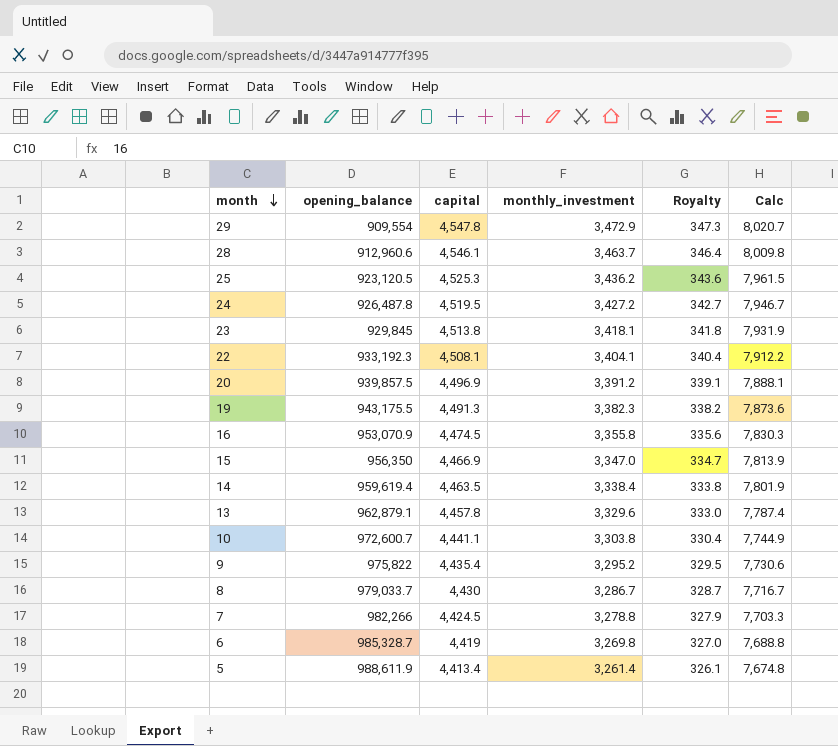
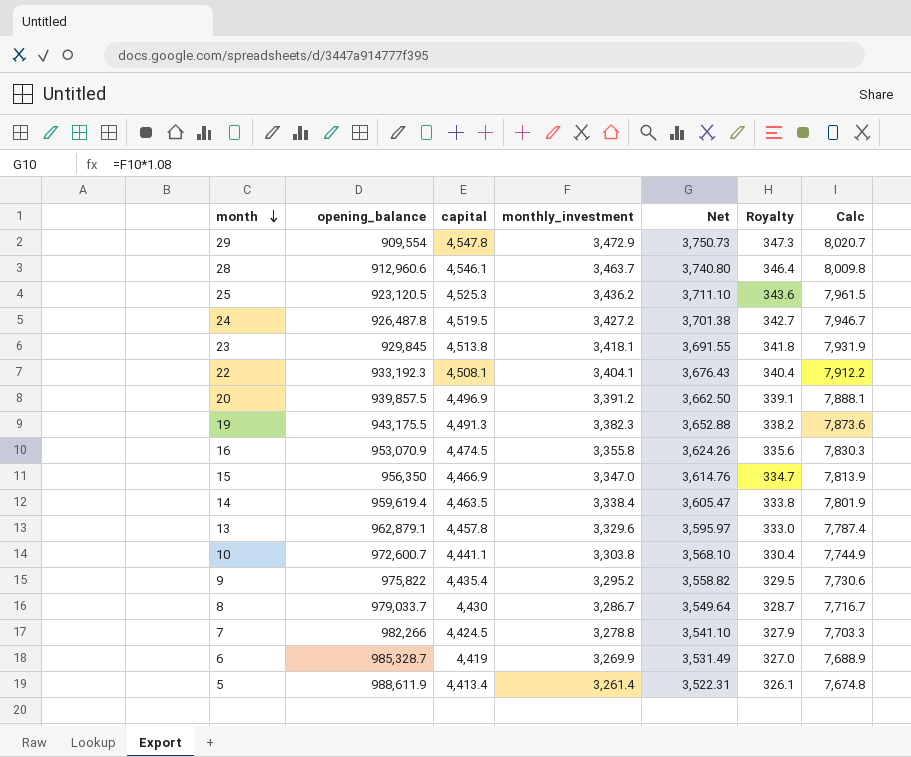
column Net | formula: none -> [monthly_investment] * 1.08
6 | monthly_investment: 3,269.8 -> 3,269.9
6 | Calc: 7,688.8 -> 7,688.9

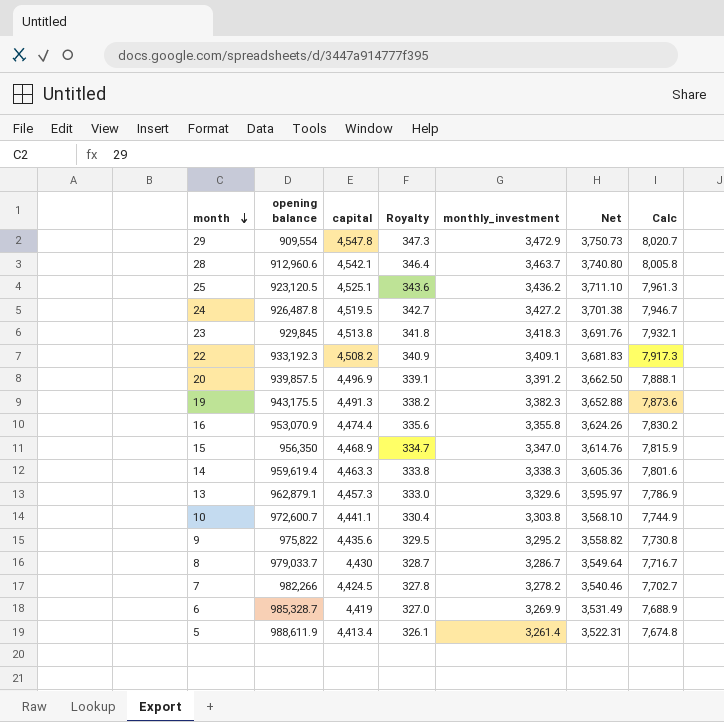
column name: opening_balance -> opening balance
column Royalty | position: 6 -> 4
28 | capital: 4,546.1 -> 4,542.1
28 | Calc: 8,009.8 -> 8,005.8
25 | capital: 4,525.3 -> 4,525.1
25 | Calc: 7,961.5 -> 7,961.3
23 | monthly_investment: 3,418.1 -> 3,418.3
23 | Net: 3,691.55 -> 3,691.76
23 | Calc: 7,931.9 -> 7,932.1
22 | capital: 4,508.1 -> 4,508.2
22 | Royalty: 340.4 -> 340.9
22 | monthly_investment: 3,404.1 -> 3,409.1
22 | Net: 3,676.43 -> 3,681.83
22 | Calc: 7,912.2 -> 7,917.3
16 | capital: 4,474.5 -> 4,474.4
16 | Calc: 7,830.3 -> 7,830.2
15 | capital: 4,466.9 -> 4,468.9
15 | Calc: 7,813.9 -> 7,815.9
14 | capital: 4,463.5 -> 4,463.3
14 | monthly_investment: 3,338.4 -> 3,338.3
14 | Net: 3,605.47 -> 3,605.36
14 | Calc: 7,801.9 -> 7,801.6
13 | capital: 4,457.8 -> 4,457.3
13 | Calc: 7,787.4 -> 7,786.9
9 | capital: 4,435.4 -> 4,435.6
9 | Calc: 7,730.6 -> 7,730.8
7 | Royalty: 327.9 -> 327.8
7 | monthly_investment: 3,278.8 -> 3,278.2
7 | Net: 3,541.10 -> 3,540.46
7 | Calc: 7,703.3 -> 7,702.7

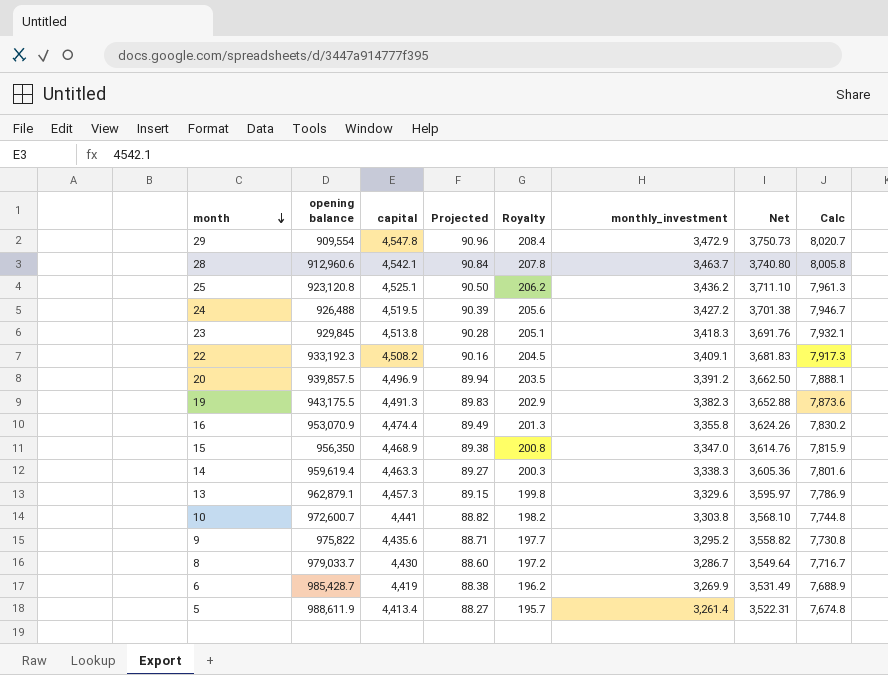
column Projected | formula: none -> [capital] * 0.02
column Royalty | formula: [monthly_investment] * 0.1 -> [monthly_investment] * 0.06
row 7: 982,266 | 4,424.5 | 327.8 | 3,278.2 | 3,540.46 | 7,702.7 -> none
25 | opening balance: 923,120.5 -> 923,120.8
24 | opening balance: 926,487.8 -> 926,488
10 | capital: 4,441.1 -> 4,441
10 | Calc: 7,744.9 -> 7,744.8
6 | opening balance: 985,328.7 -> 985,428.7

